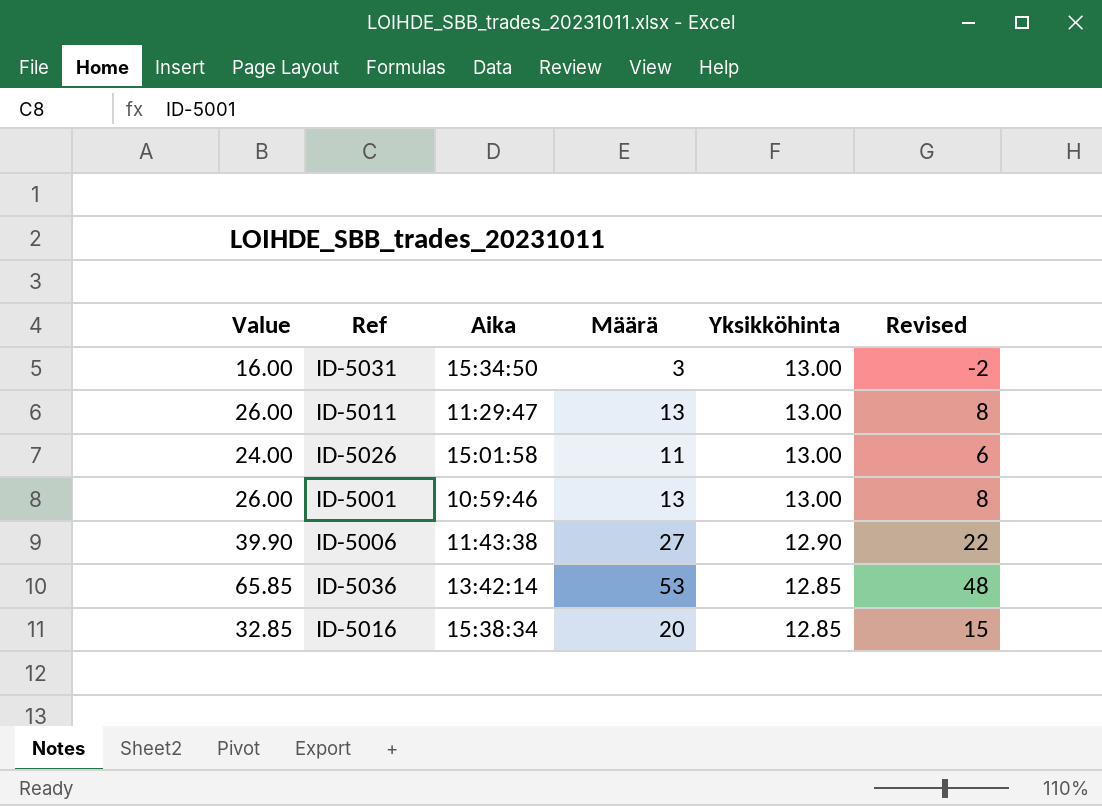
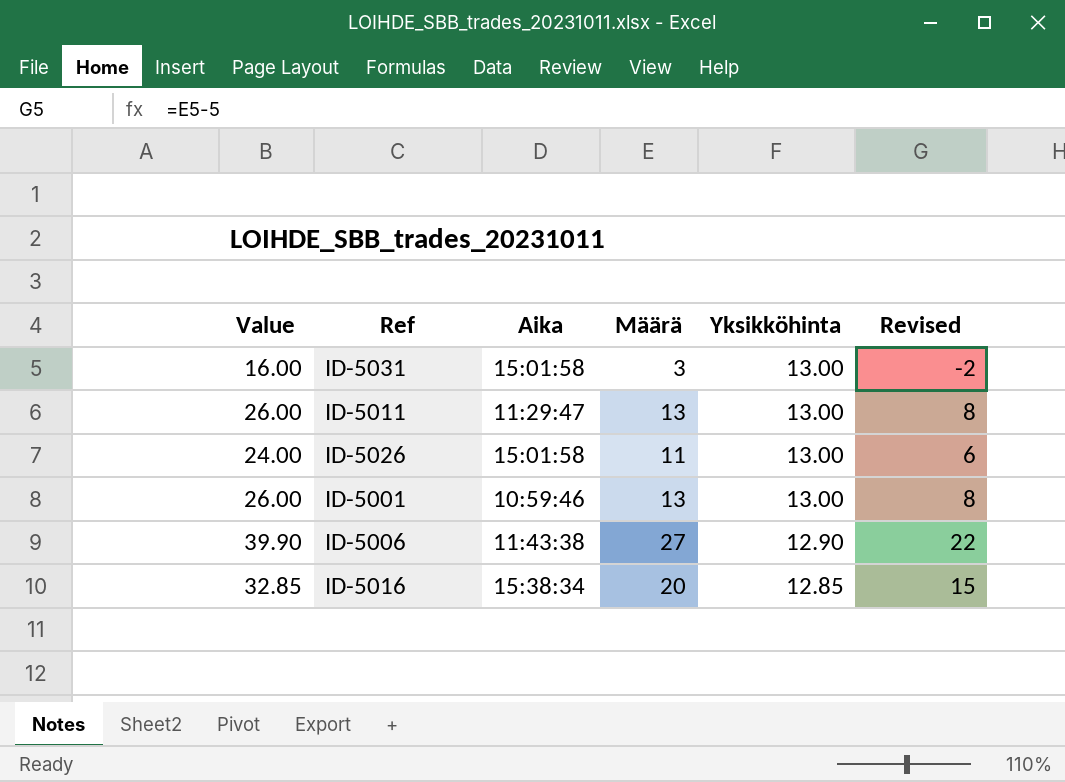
row ID-5036: 65.85 | 13:42:14 | 53 | 12.85 | 48 -> none
ID-5031 | Aika: 15:34:50 -> 15:01:58

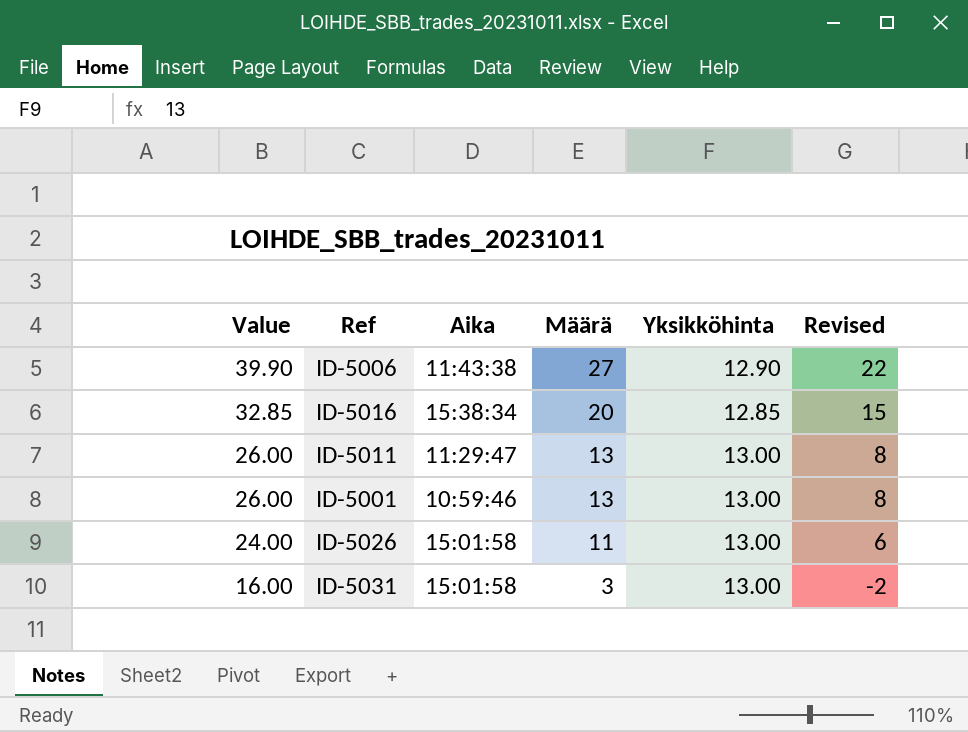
row order: Yksikköhinta descending -> Value descending

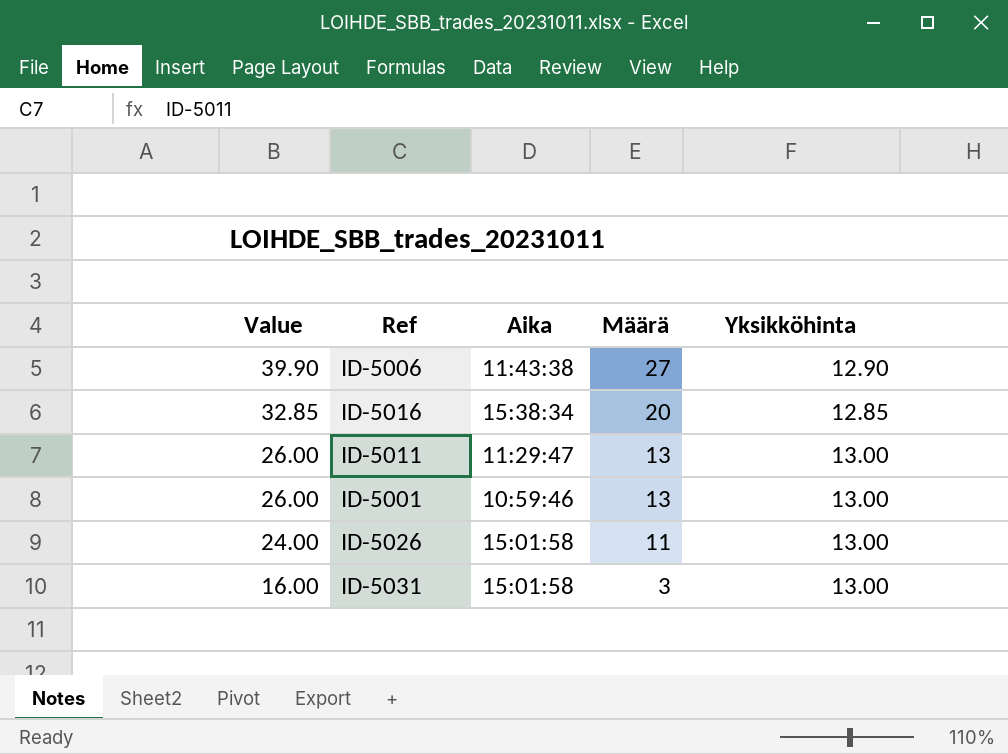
column Revised | formula: [Määrä] - 5 -> none

